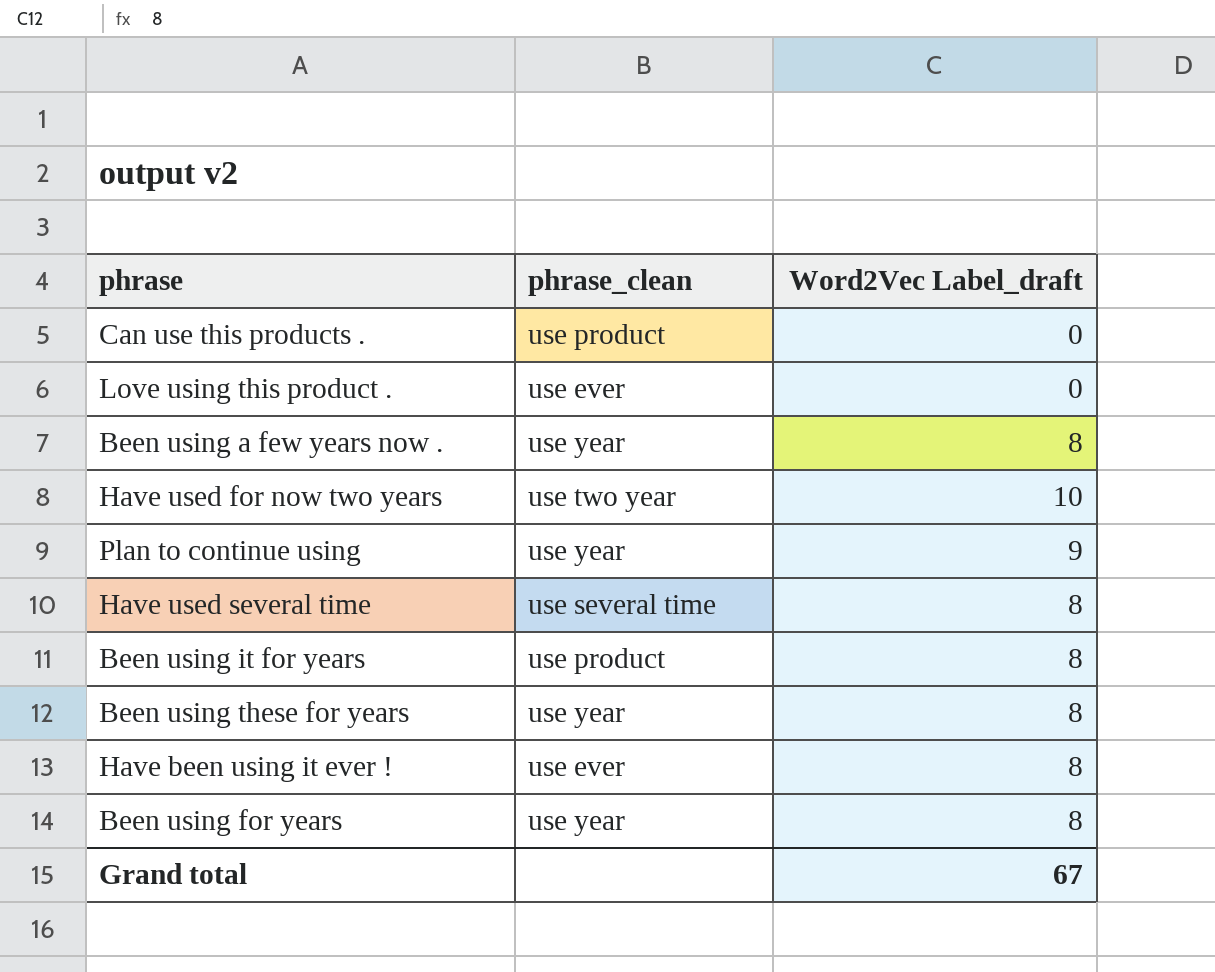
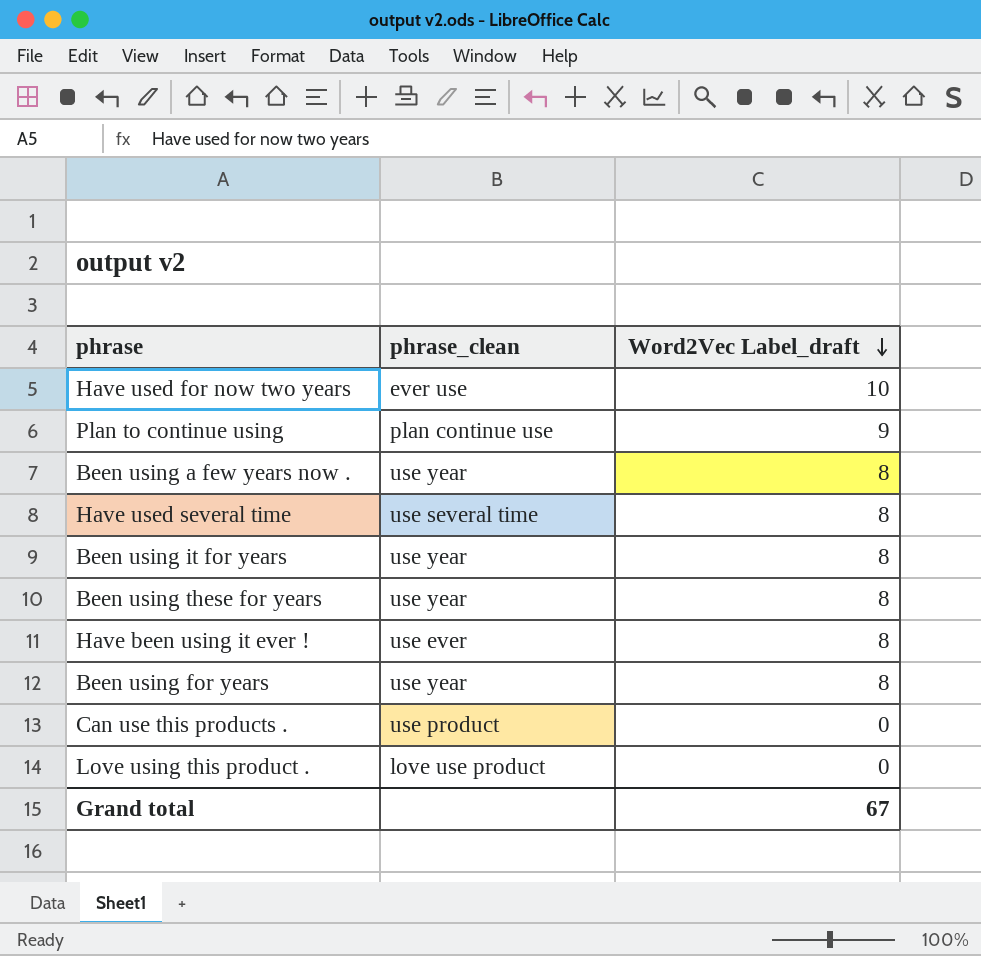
row order: none -> Word2Vec Label_draft descending
Have used for now two years | phrase_clean: use two year -> ever use
Plan to continue using | phrase_clean: use year -> plan continue use
Been using it for years | phrase_clean: use product -> use year
Love using this product . | phrase_clean: use ever -> love use product

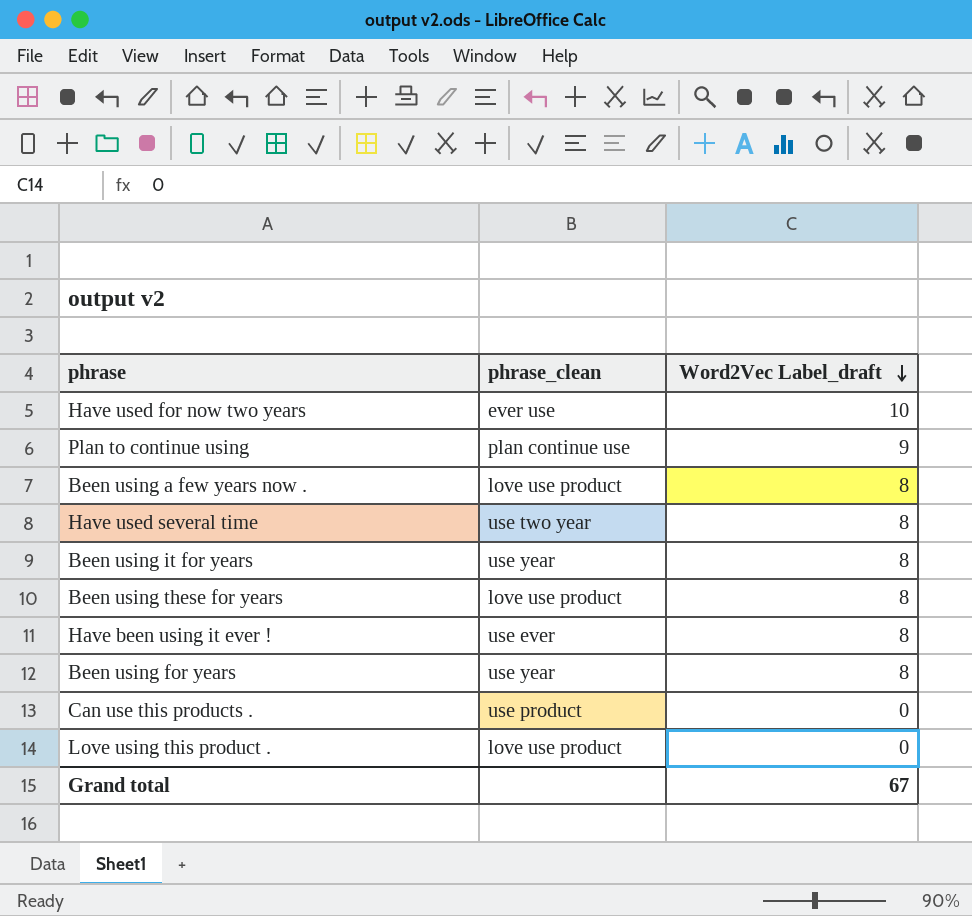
Been using a few years now . | phrase_clean: use year -> love use product
Have used several time | phrase_clean: use several time -> use two year
Been using these for years | phrase_clean: use year -> love use product

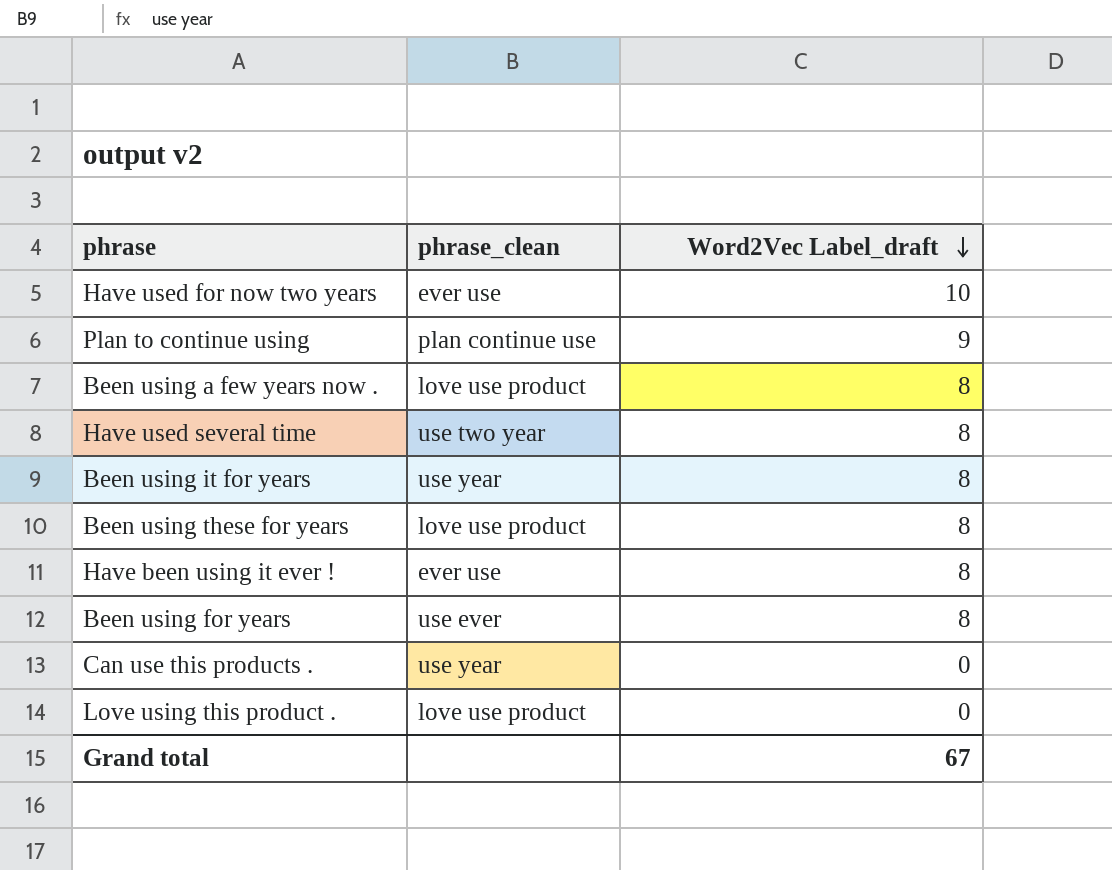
Have been using it ever ! | phrase_clean: use ever -> ever use
Been using for years | phrase_clean: use year -> use ever
Can use this products . | phrase_clean: use product -> use year

